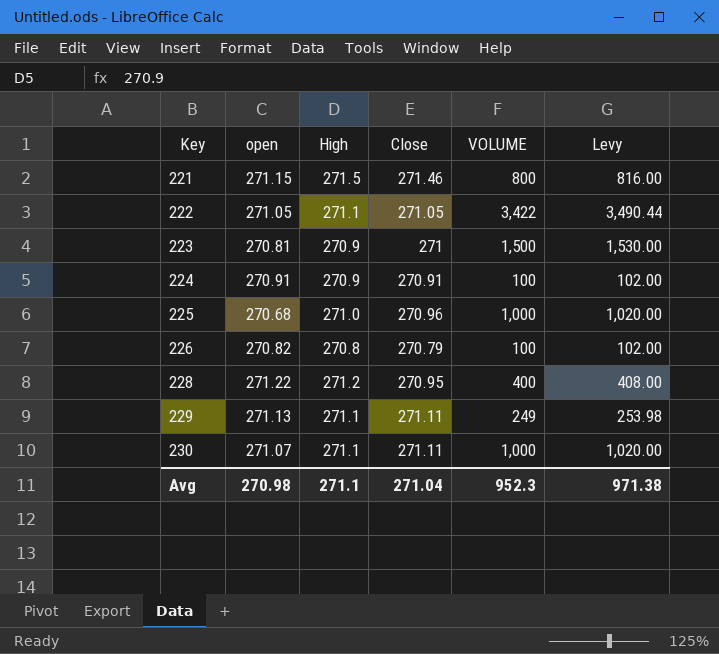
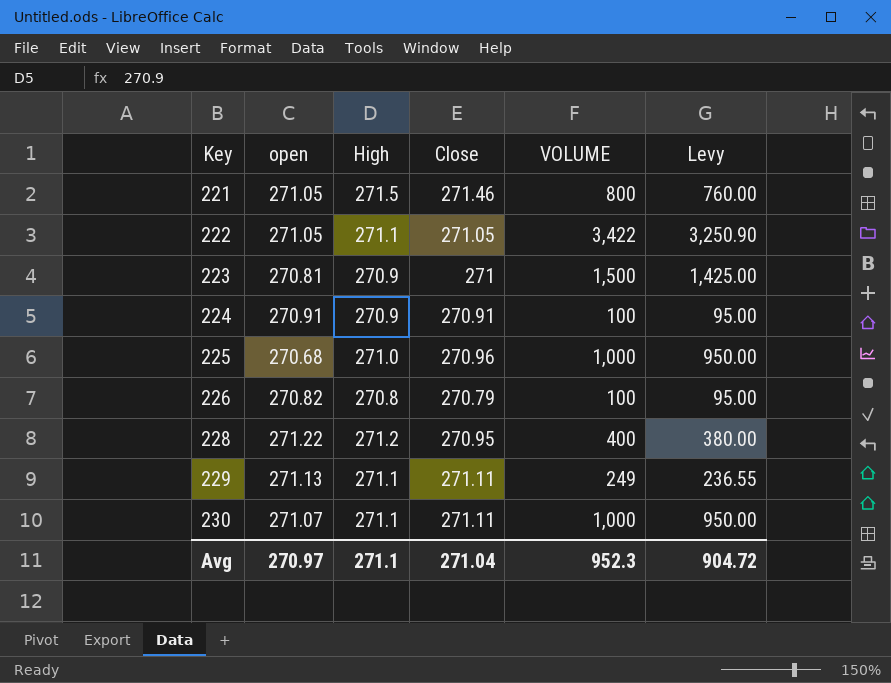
column Levy | formula: [VOLUME] * 1.02 -> [VOLUME] * 0.95
221 | open: 271.15 -> 271.05
Avg | open: 270.98 -> 270.97
Avg | Levy: 971.38 -> 904.72

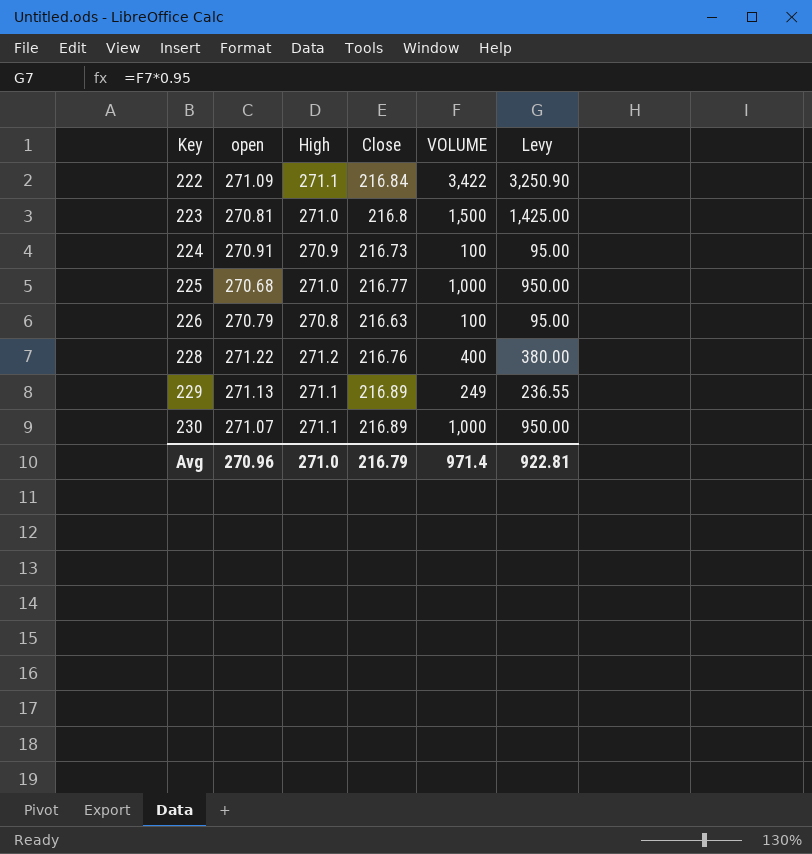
row 221: 271.05 | 271.5 | 271.46 | 800 | 760.00 -> none
222 | open: 271.05 -> 271.09
222 | Close: 271.05 -> 216.84
223 | High: 270.9 -> 271.0
223 | Close: 271 -> 216.8
224 | Close: 270.91 -> 216.73
225 | Close: 270.96 -> 216.77
226 | open: 270.82 -> 270.79
226 | Close: 270.79 -> 216.63
228 | Close: 270.95 -> 216.76
229 | Close: 271.11 -> 216.89
230 | Close: 271.11 -> 216.89
Avg | open: 270.97 -> 270.96
Avg | High: 271.1 -> 271.0
Avg | Close: 271.04 -> 216.79
Avg | VOLUME: 952.3 -> 971.4
Avg | Levy: 904.72 -> 922.81

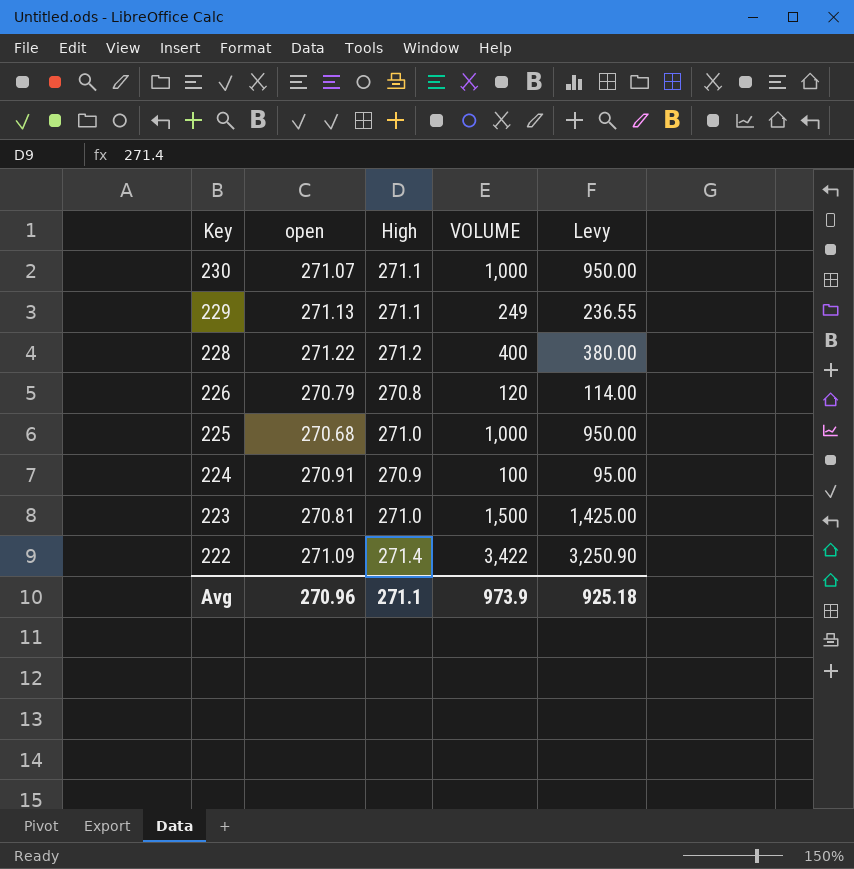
row order: Key ascending -> Key descending
column Close | position: 4 -> none
226 | VOLUME: 100 -> 120
226 | Levy: 95.00 -> 114.00
222 | High: 271.1 -> 271.4
Avg | High: 271.0 -> 271.1
Avg | VOLUME: 971.4 -> 973.9
Avg | Levy: 922.81 -> 925.18

